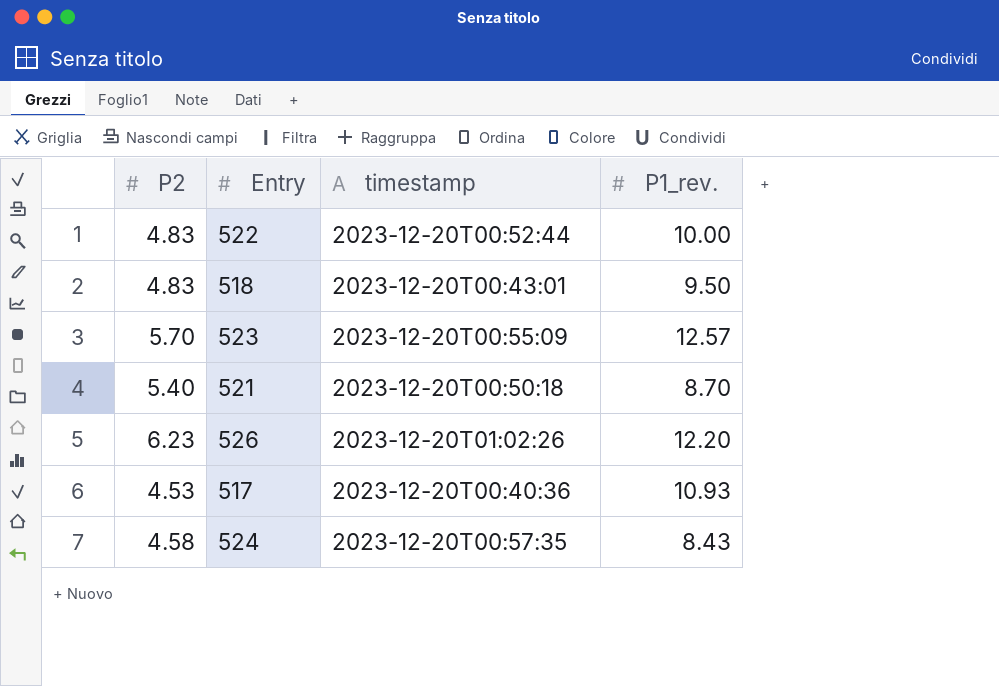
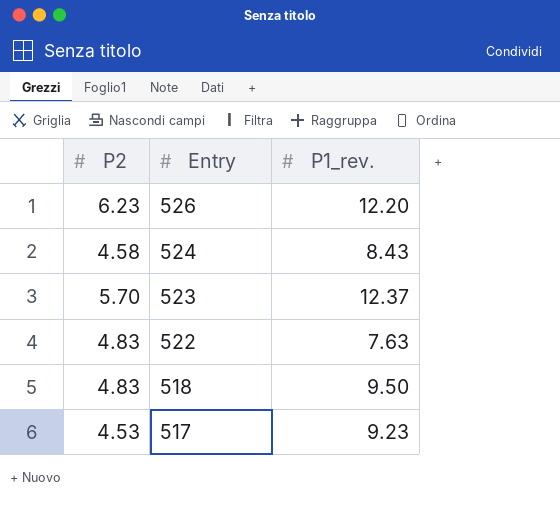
row order: none -> Entry descending
column timestamp | position: 3 -> none
row 521: 5.40 | 2023-12-20T00:50:18 | 8.70 -> none
523 | P1_rev.: 12.57 -> 12.37
522 | P1_rev.: 10.00 -> 7.63
517 | P1_rev.: 10.93 -> 9.23

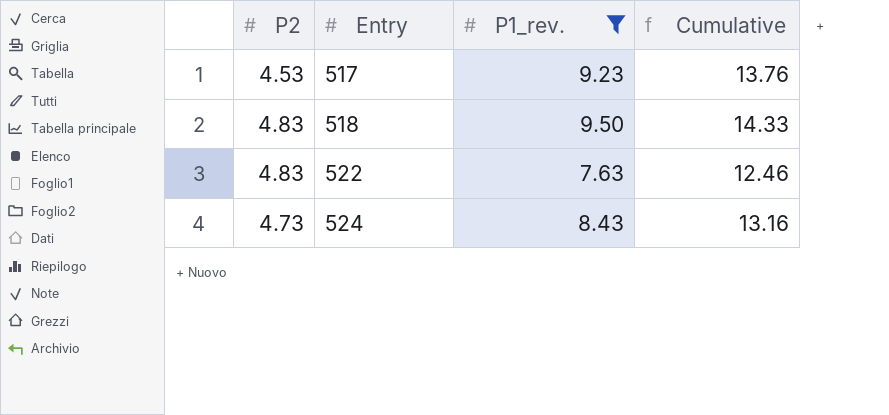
filter: none -> P1_rev. <= 9.50
row order: Entry descending -> Entry ascending
column Cumulative | formula: none -> [P2] + [P1_rev.]
524 | P2: 4.58 -> 4.73

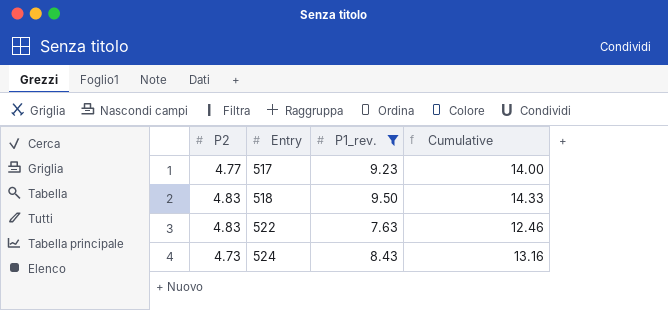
517 | P2: 4.53 -> 4.77
517 | Cumulative: 13.76 -> 14.00

